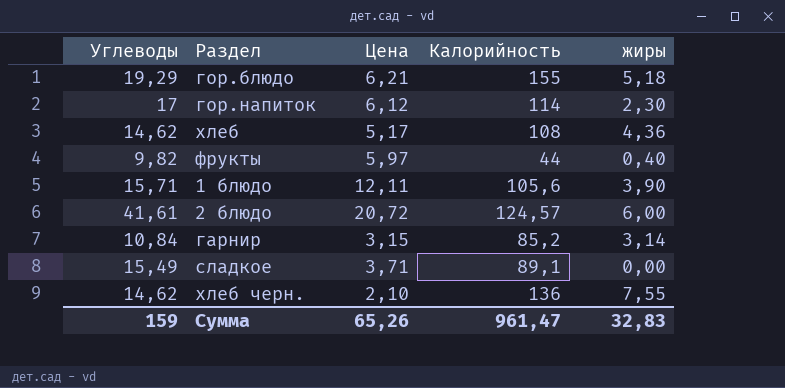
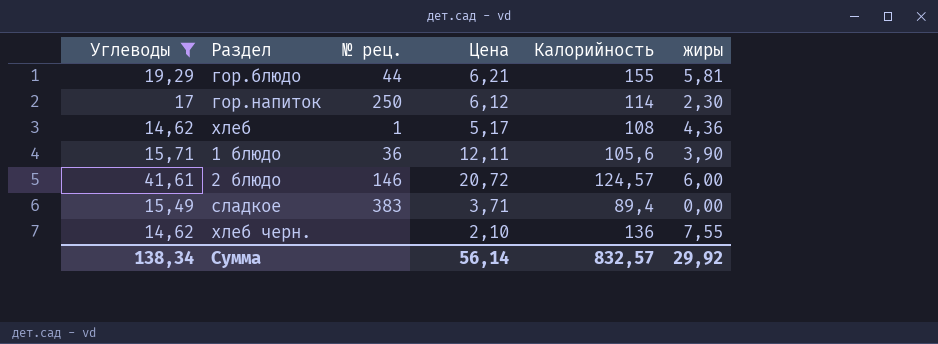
filter: none -> Углеводы >= 14,62
column № рец. | position: none -> 3
гор.блюдо | жиры: 5,18 -> 5,81
сладкое | Калорийность: 89,1 -> 89,4
Сумма | Углеводы: 159 -> 138,34
Сумма | Цена: 65,26 -> 56,14
Сумма | Калорийность: 961,47 -> 832,57
Сумма | жиры: 32,83 -> 29,92

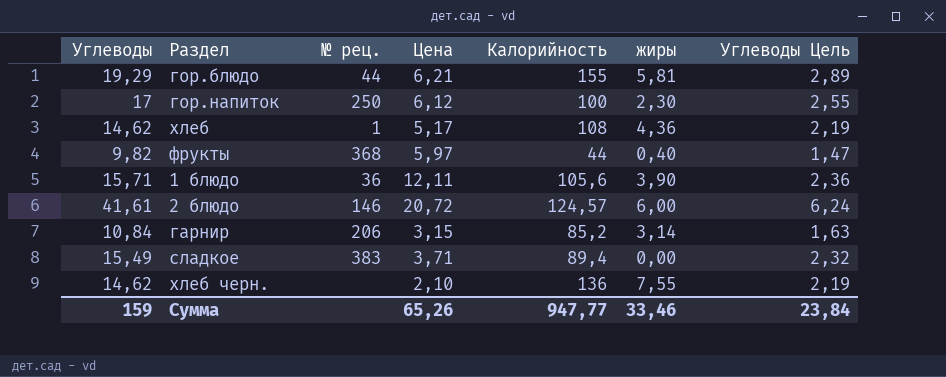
filter: Углеводы >= 14,62 -> none
column Углеводы Цель | formula: none -> [Углеводы] * 0,15
гор.напиток | Калорийность: 114 -> 100
Сумма | Углеводы: 138,34 -> 159
Сумма | Цена: 56,14 -> 65,26
Сумма | Калорийность: 832,57 -> 947,77
Сумма | жиры: 29,92 -> 33,46

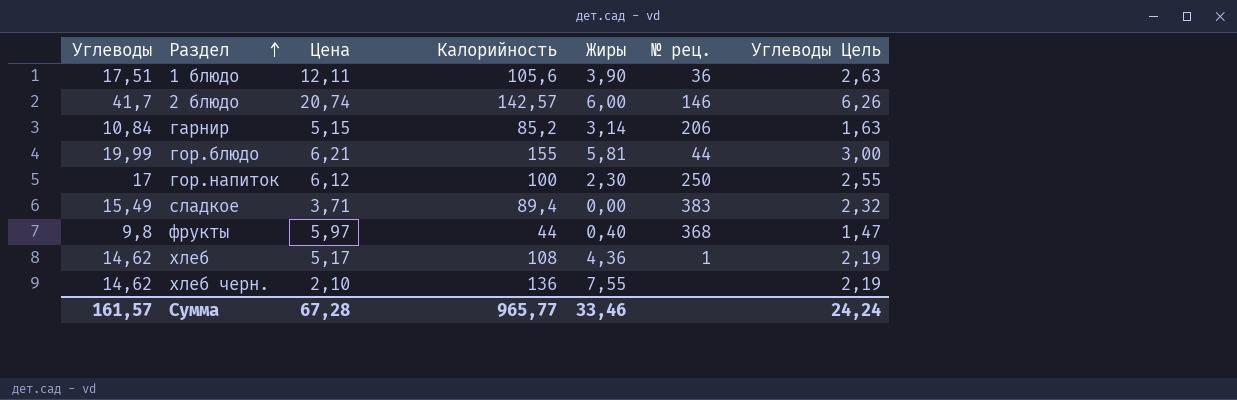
row order: none -> Раздел ascending
column name: жиры -> Жиры
column № рец. | position: 3 -> 6
1 блюдо | Углеводы: 15,71 -> 17,51
1 блюдо | Углеводы Цель: 2,36 -> 2,63
2 блюдо | Углеводы: 41,61 -> 41,7
2 блюдо | Цена: 20,72 -> 20,74
2 блюдо | Калорийность: 124,57 -> 142,57
2 блюдо | Углеводы Цель: 6,24 -> 6,26
гарнир | Цена: 3,15 -> 5,15
гор.блюдо | Углеводы: 19,29 -> 19,99
гор.блюдо | Углеводы Цель: 2,89 -> 3,00
фрукты | Углеводы: 9,82 -> 9,8
Сумма | Углеводы: 159 -> 161,57
Сумма | Цена: 65,26 -> 67,28
Сумма | Калорийность: 947,77 -> 965,77
Сумма | Углеводы Цель: 23,84 -> 24,24

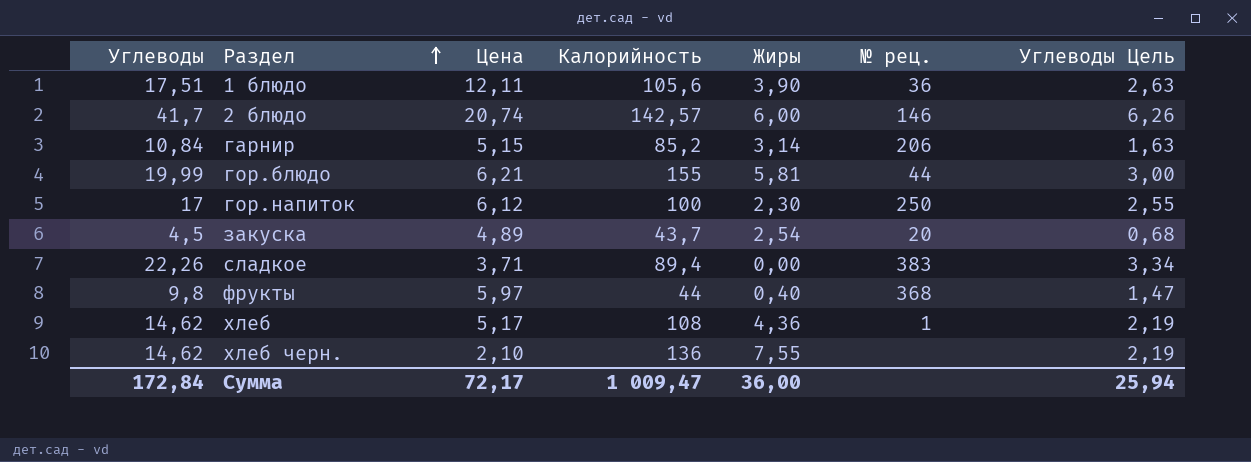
row закуска: none -> 4,5 | 4,89 | 43,7 | 2,54 | 20 | 0,68
сладкое | Углеводы: 15,49 -> 22,26
сладкое | Углеводы Цель: 2,32 -> 3,34
Сумма | Углеводы: 161,57 -> 172,84
Сумма | Цена: 67,28 -> 72,17
Сумма | Калорийность: 965,77 -> 1 009,47
Сумма | Жиры: 33,46 -> 36,00
Сумма | Углеводы Цель: 24,24 -> 25,94

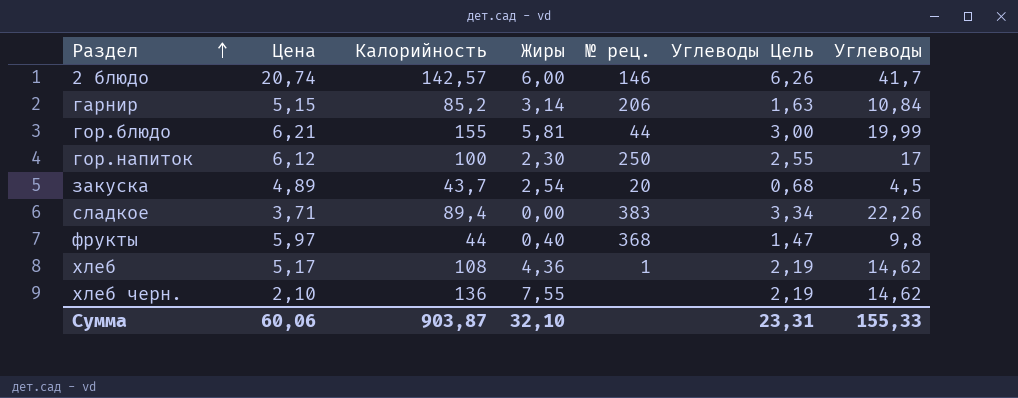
column Углеводы | position: 1 -> 7
row 1 блюдо: 17,51 | 12,11 | 105,6 | 3,90 | 36 | 2,63 -> none
Сумма | Цена: 72,17 -> 60,06
Сумма | Калорийность: 1 009,47 -> 903,87
Сумма | Жиры: 36,00 -> 32,10
Сумма | Углеводы Цель: 25,94 -> 23,31
Сумма | Углеводы: 172,84 -> 155,33

